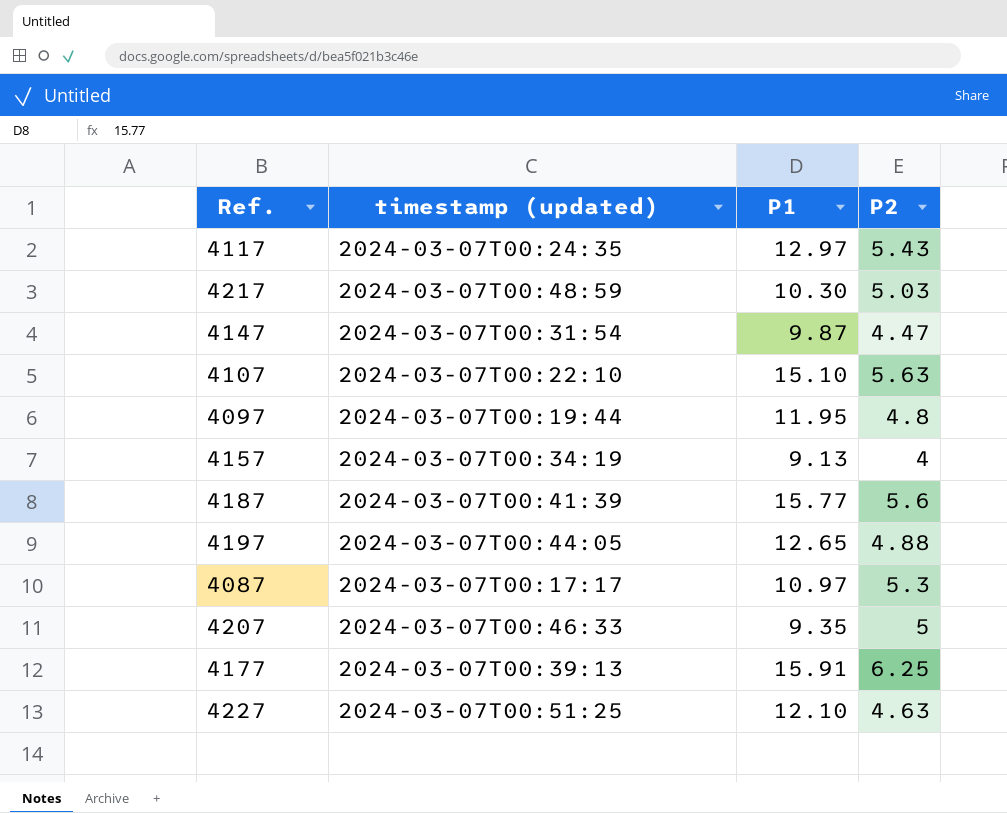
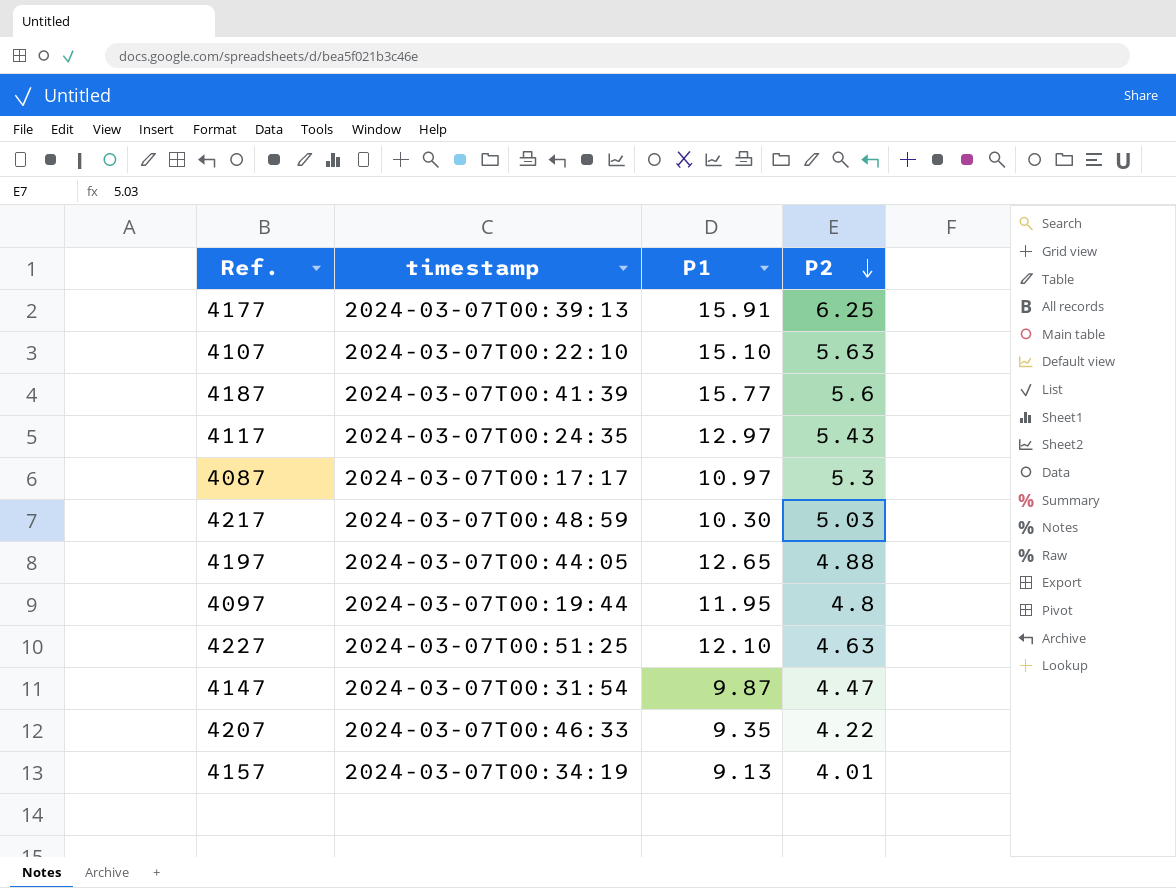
row order: none -> P2 descending
column name: timestamp (updated) -> timestamp
4207 | P2: 5 -> 4.22
4157 | P2: 4 -> 4.01

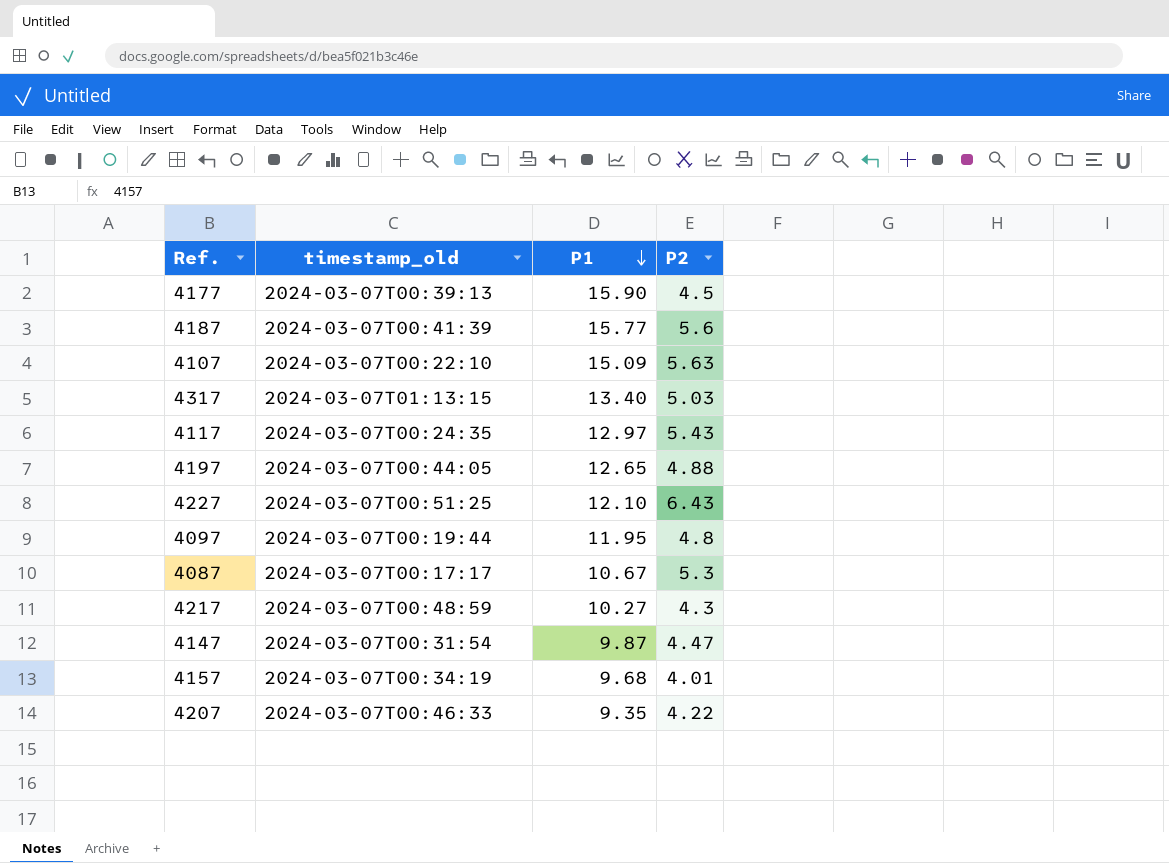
row order: P2 descending -> P1 descending
column name: timestamp -> timestamp_old
4177 | P1: 15.91 -> 15.90
4177 | P2: 6.25 -> 4.5
4107 | P1: 15.10 -> 15.09
row 4317: none -> 2024-03-07T01:13:15 | 13.40 | 5.03
4227 | P2: 4.63 -> 6.43
4087 | P1: 10.97 -> 10.67
4217 | P1: 10.30 -> 10.27
4217 | P2: 5.03 -> 4.3
4157 | P1: 9.13 -> 9.68

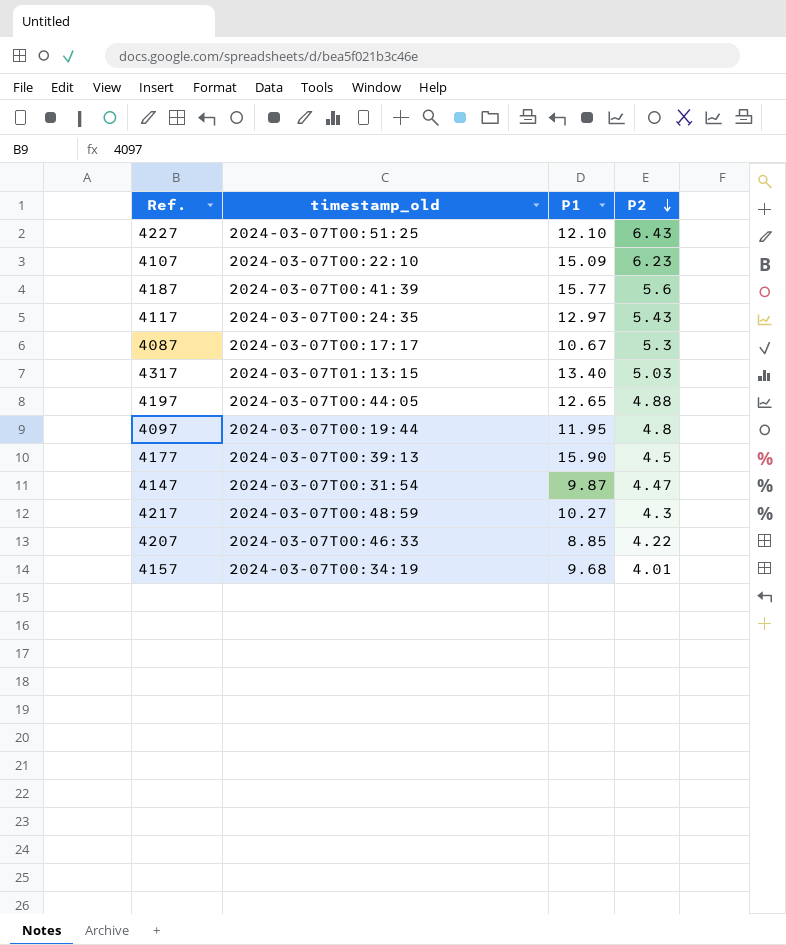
row order: P1 descending -> P2 descending
4107 | P2: 5.63 -> 6.23
4207 | P1: 9.35 -> 8.85

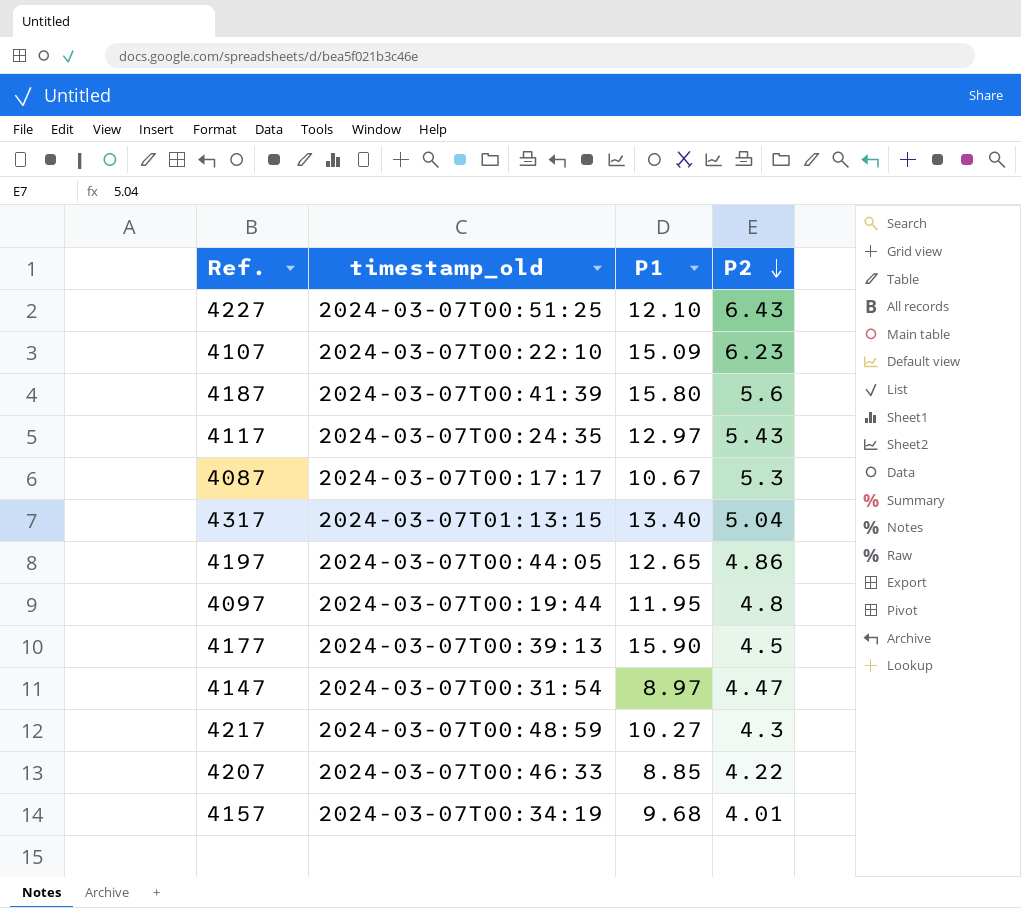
4187 | P1: 15.77 -> 15.80
4317 | P2: 5.03 -> 5.04
4197 | P2: 4.88 -> 4.86
4147 | P1: 9.87 -> 8.97

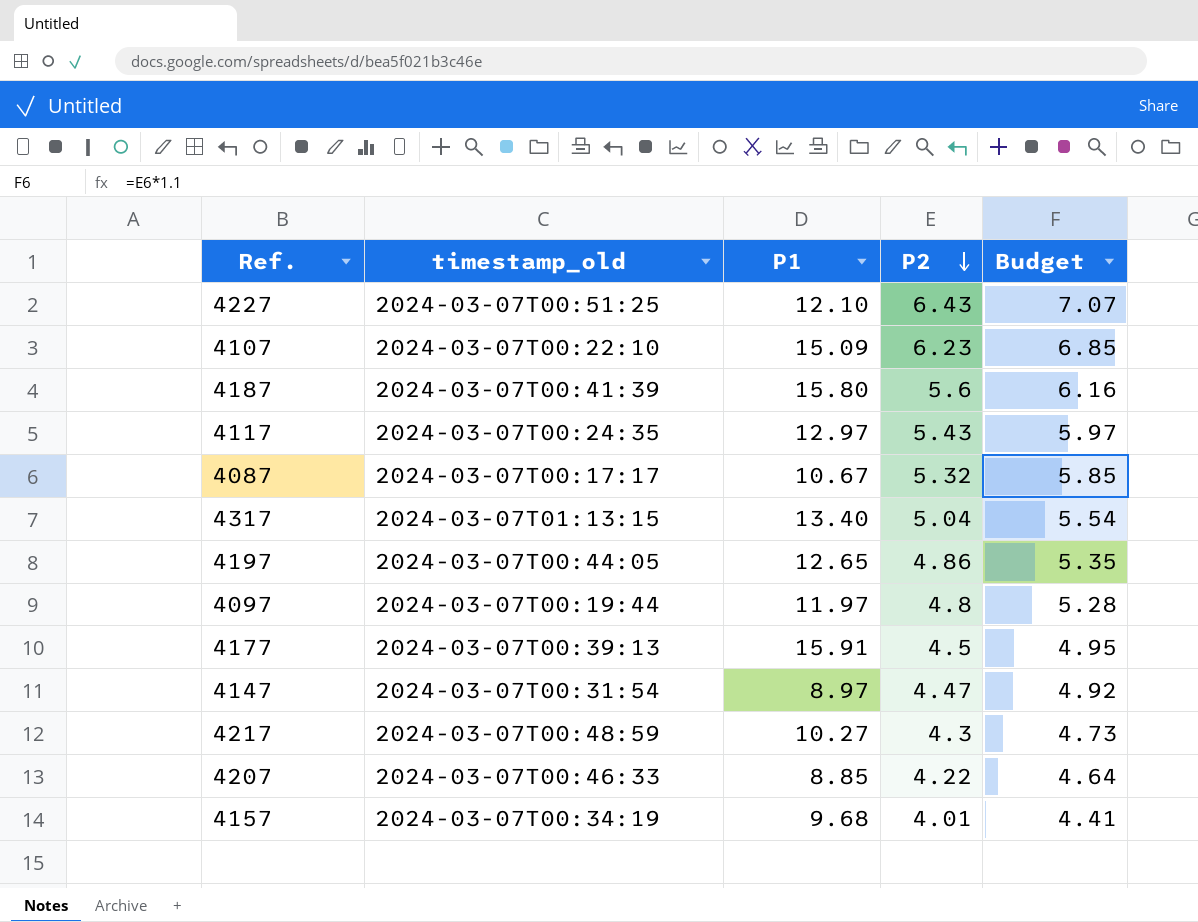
column Budget | formula: none -> [P2] * 1.1
4087 | P2: 5.3 -> 5.32
4097 | P1: 11.95 -> 11.97
4177 | P1: 15.90 -> 15.91

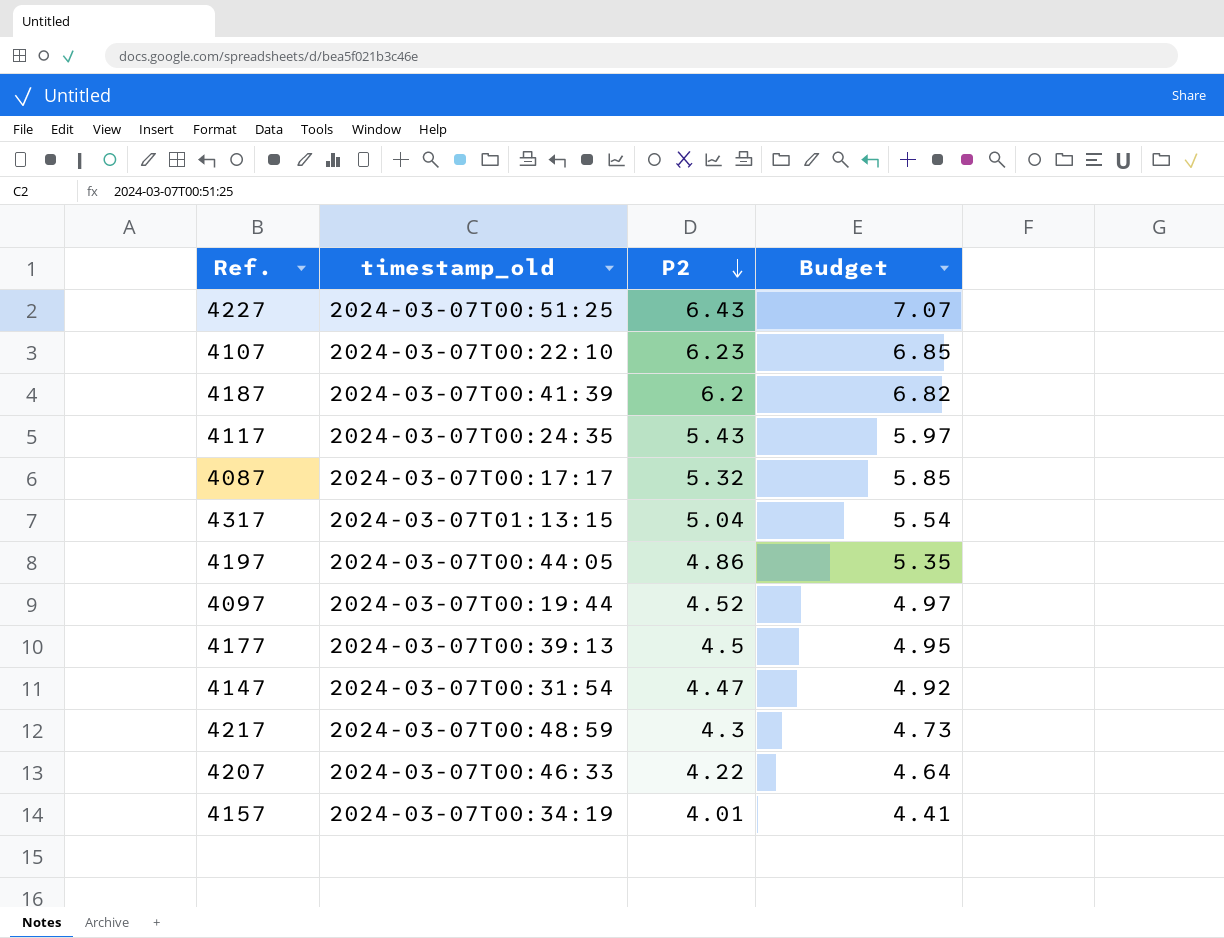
column P1 | position: 3 -> none
4187 | P2: 5.6 -> 6.2
4187 | Budget: 6.16 -> 6.82
4097 | P2: 4.8 -> 4.52
4097 | Budget: 5.28 -> 4.97

